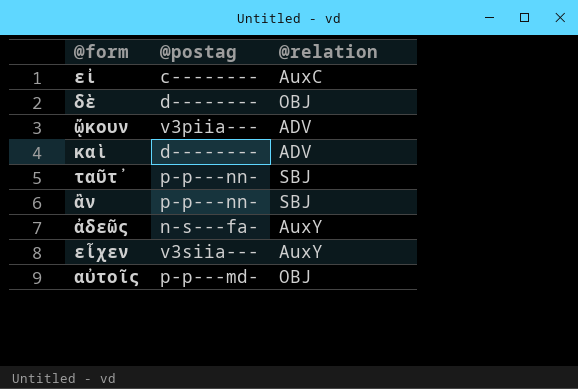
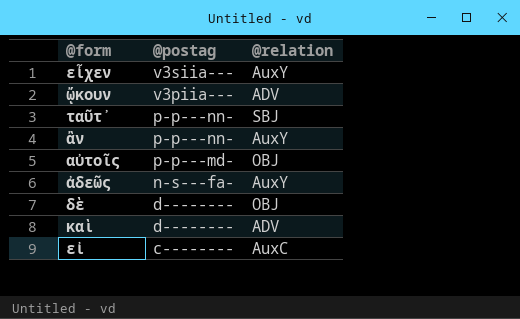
row order: none -> @postag descending
ἂν | @relation: SBJ -> AuxY

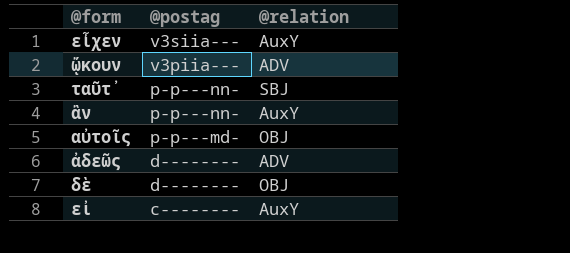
row καὶ: d-------- | ADV -> none
ἀδεῶς | @postag: n-s---fa- -> d--------
ἀδεῶς | @relation: AuxY -> ADV
εἰ | @relation: AuxC -> AuxY

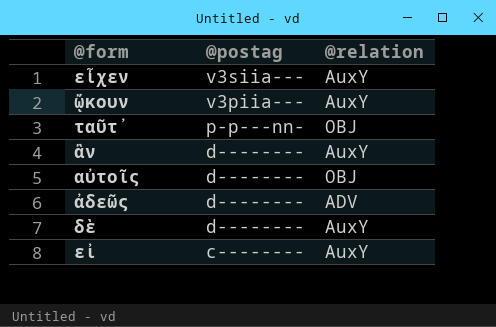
ᾤκουν | @relation: ADV -> AuxY
ταῦτ᾽ | @relation: SBJ -> OBJ
ἂν | @postag: p-p---nn- -> d--------
αὐτοῖς | @postag: p-p---md- -> d--------
δὲ | @relation: OBJ -> AuxY

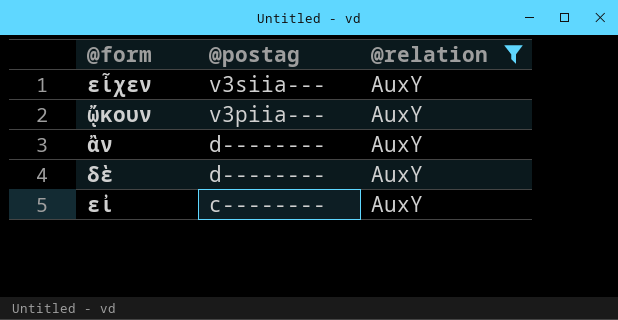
filter: none -> @relation = AuxY

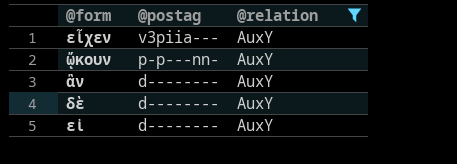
εἶχεν | @postag: v3siia--- -> v3piia---
ᾤκουν | @postag: v3piia--- -> p-p---nn-
εἰ | @postag: c-------- -> d--------

